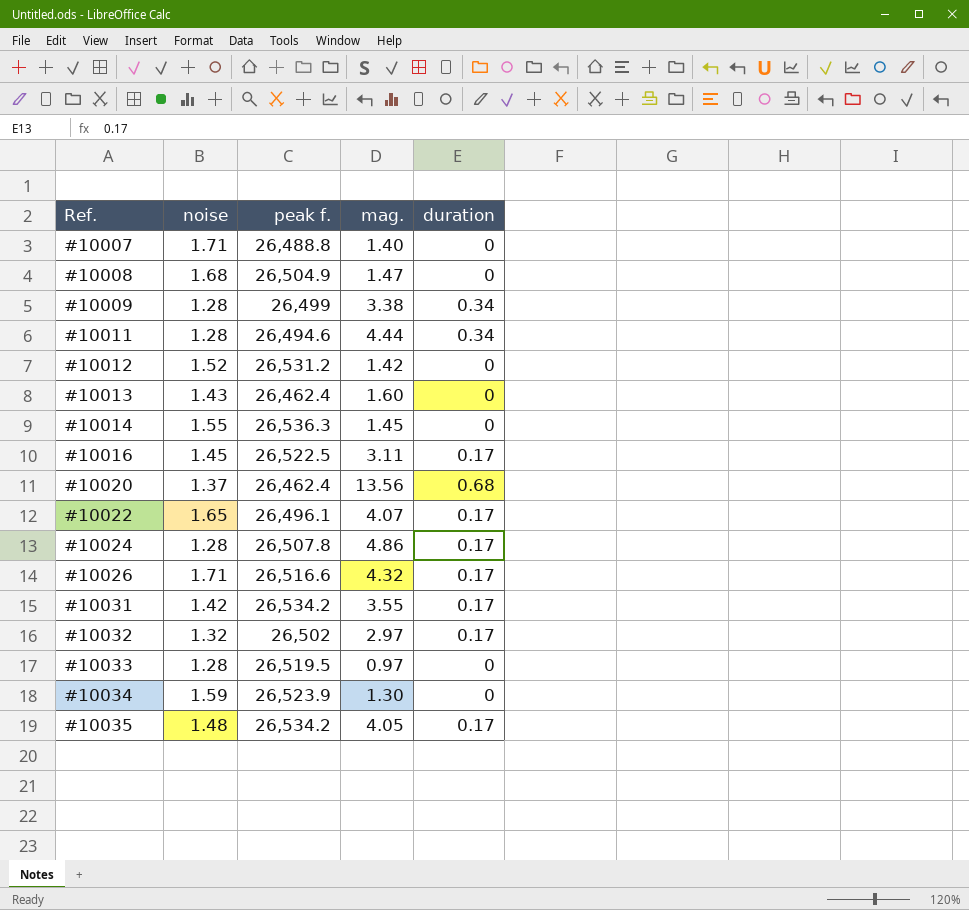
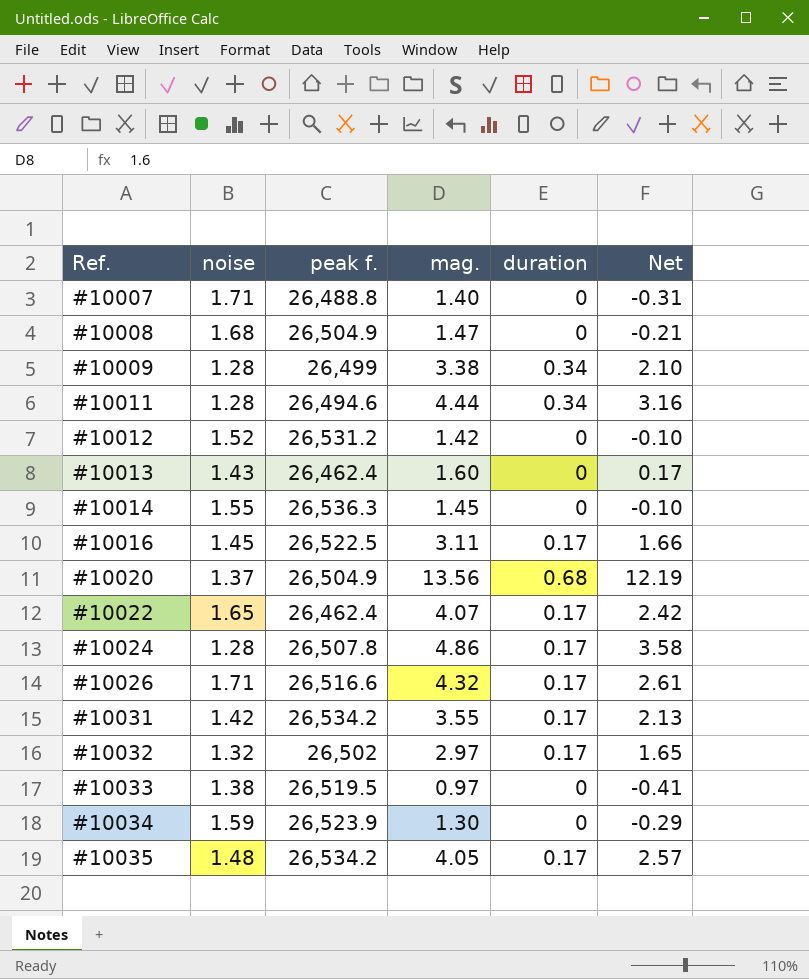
column Net | formula: none -> [mag.] - [noise]
#10020 | peak f.: 26,462.4 -> 26,504.9
#10022 | peak f.: 26,496.1 -> 26,462.4
#10033 | noise: 1.28 -> 1.38

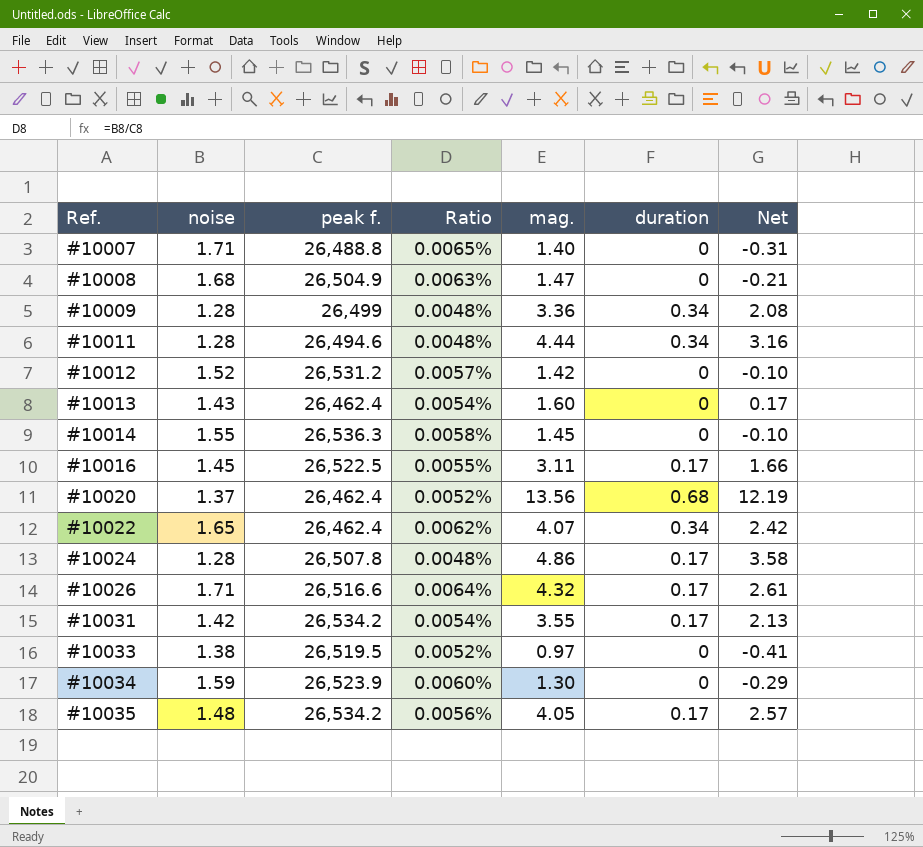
column Ratio | formula: none -> [noise] / [peak f.]
row #10032: 1.32 | 26,502 | 2.97 | 0.17 | 1.65 -> none
#10009 | mag.: 3.38 -> 3.36
#10009 | Net: 2.10 -> 2.08
#10020 | peak f.: 26,504.9 -> 26,462.4
#10022 | duration: 0.17 -> 0.34

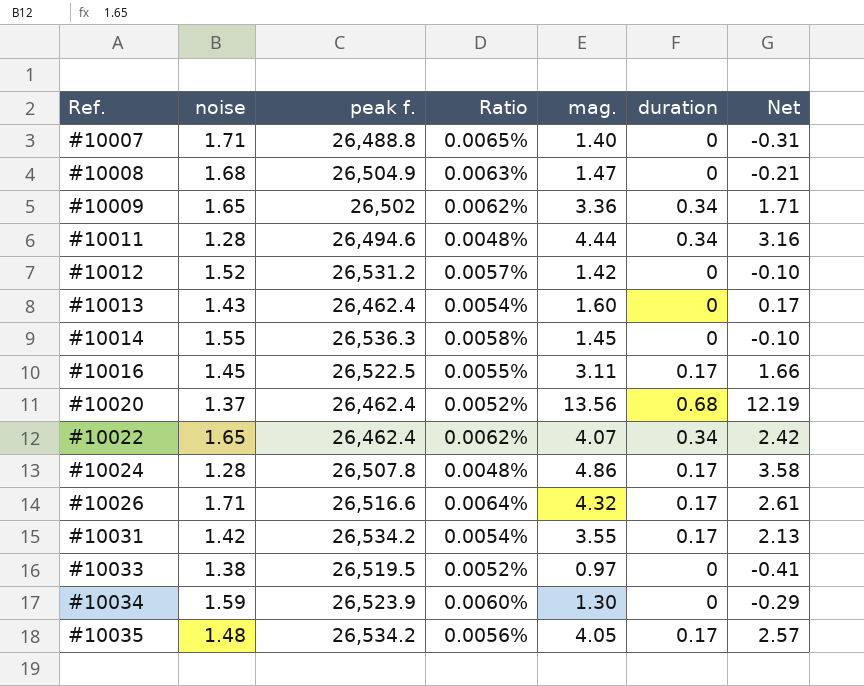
#10009 | noise: 1.28 -> 1.65
#10009 | peak f.: 26,499 -> 26,502
#10009 | Ratio: 0.0048% -> 0.0062%
#10009 | Net: 2.08 -> 1.71

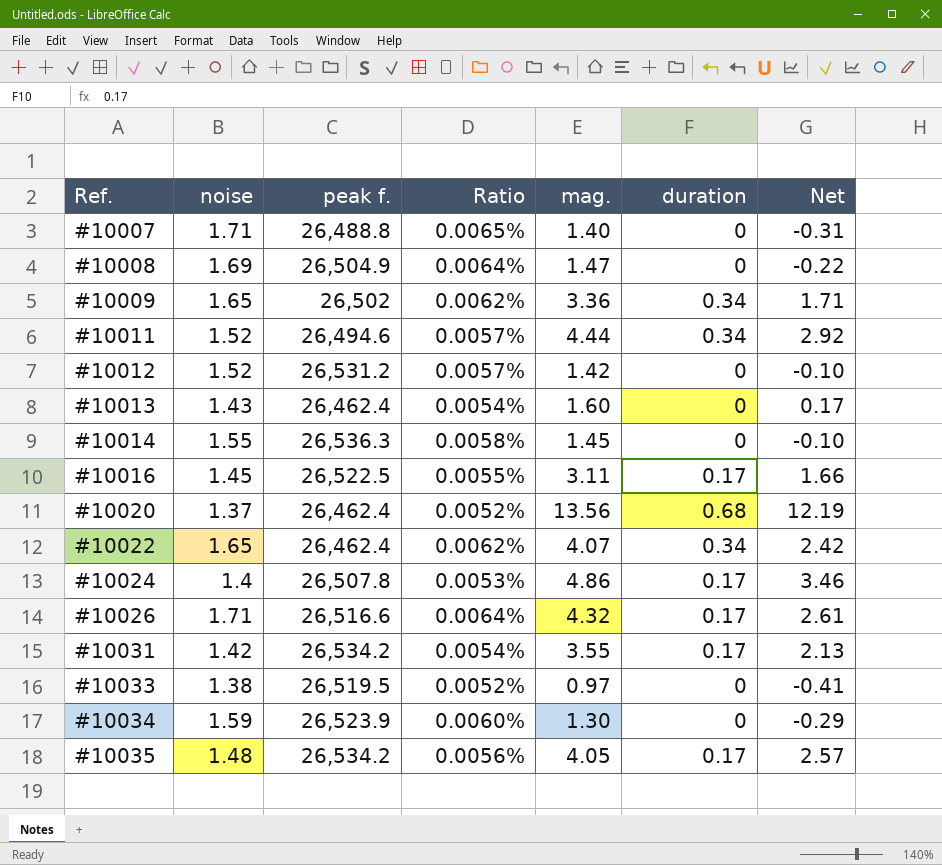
#10008 | noise: 1.68 -> 1.69
#10008 | Ratio: 0.0063% -> 0.0064%
#10008 | Net: -0.21 -> -0.22
#10011 | noise: 1.28 -> 1.52
#10011 | Ratio: 0.0048% -> 0.0057%
#10011 | Net: 3.16 -> 2.92
#10024 | noise: 1.28 -> 1.4
#10024 | Ratio: 0.0048% -> 0.0053%
#10024 | Net: 3.58 -> 3.46

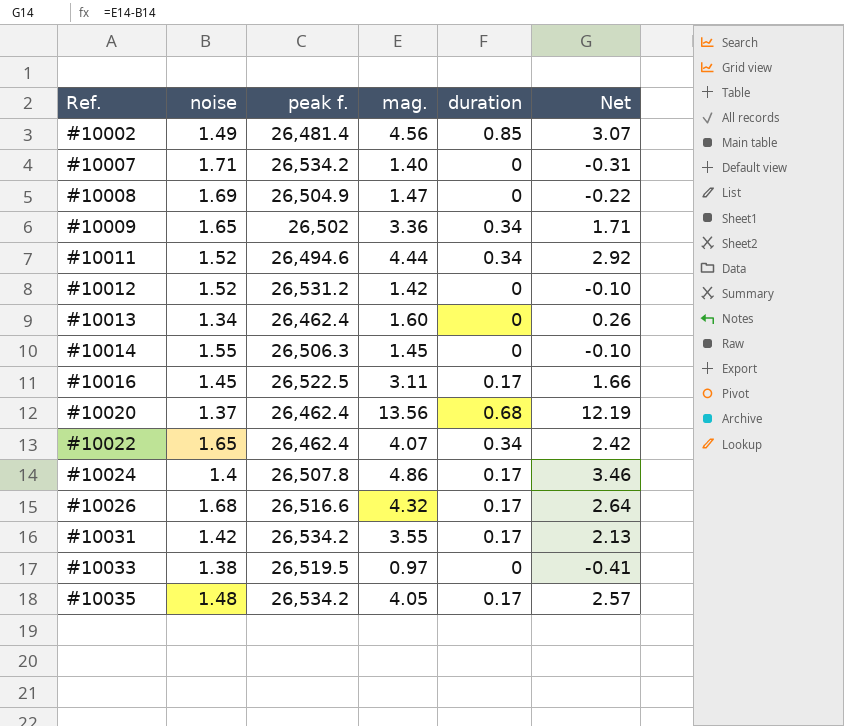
column Ratio | formula: [noise] / [peak f.] -> none
row #10034: 1.59 | 26,523.9 | 0.0060% | 1.30 | 0 | -0.29 -> none
row #10002: none -> 1.49 | 26,481.4 | 4.56 | 0.85 | 3.07
#10007 | peak f.: 26,488.8 -> 26,534.2
#10013 | noise: 1.43 -> 1.34
#10013 | Net: 0.17 -> 0.26
#10014 | peak f.: 26,536.3 -> 26,506.3
#10026 | noise: 1.71 -> 1.68
#10026 | Net: 2.61 -> 2.64

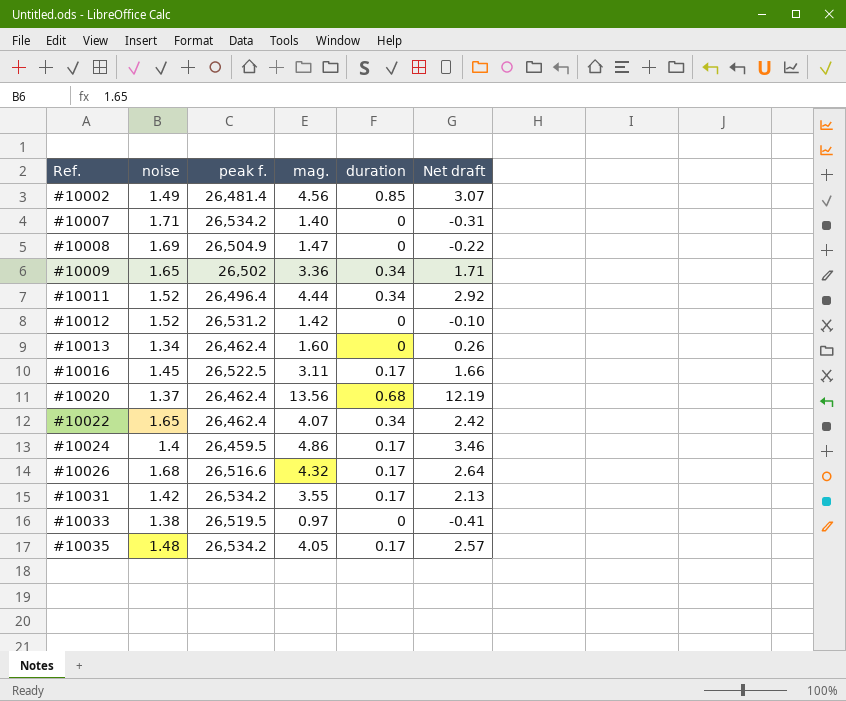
column name: Net -> Net draft
row #10014: 1.55 | 26,506.3 | 1.45 | 0 | -0.10 -> none
#10011 | peak f.: 26,494.6 -> 26,496.4
#10024 | peak f.: 26,507.8 -> 26,459.5

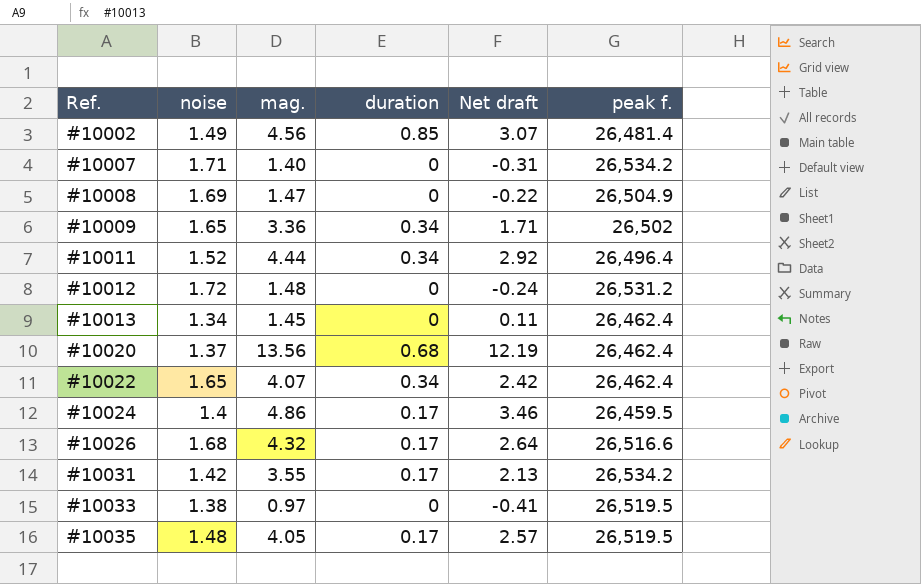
column peak f. | position: 3 -> 6
row #10016: 1.45 | 26,522.5 | 3.11 | 0.17 | 1.66 -> none
#10012 | noise: 1.52 -> 1.72
#10012 | mag.: 1.42 -> 1.48
#10012 | Net draft: -0.10 -> -0.24
#10013 | mag.: 1.60 -> 1.45
#10013 | Net draft: 0.26 -> 0.11
#10035 | peak f.: 26,534.2 -> 26,519.5

